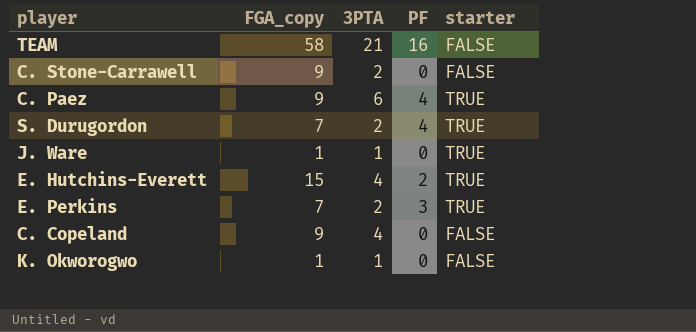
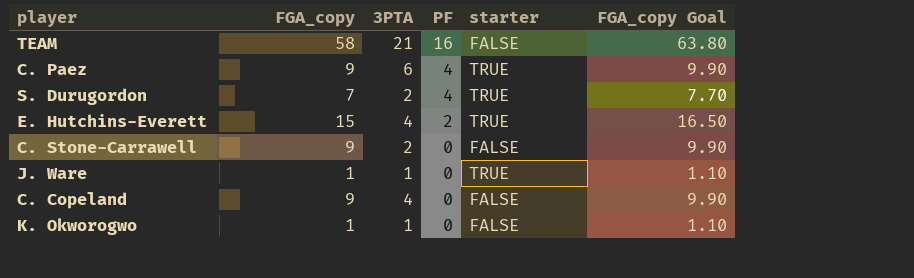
row order: none -> PF descending
column FGA_copy Goal | formula: none -> [FGA_copy] * 1.1
row E. Perkins: 7 | 2 | 3 | TRUE -> none

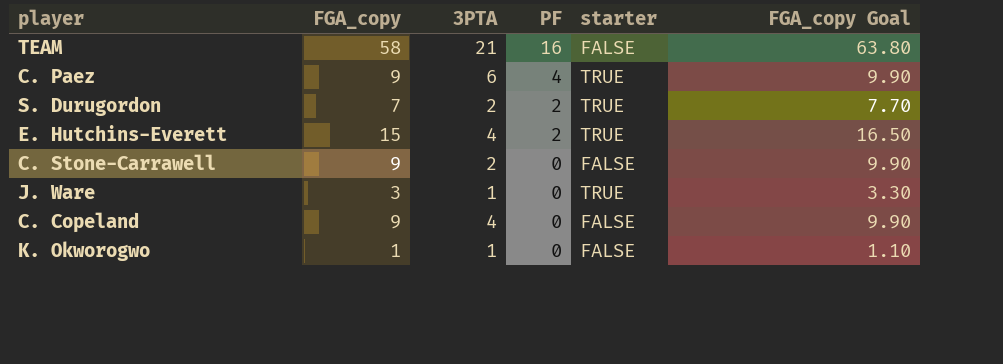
S. Durugordon | PF: 4 -> 2
J. Ware | FGA_copy: 1 -> 3
J. Ware | FGA_copy Goal: 1.10 -> 3.30

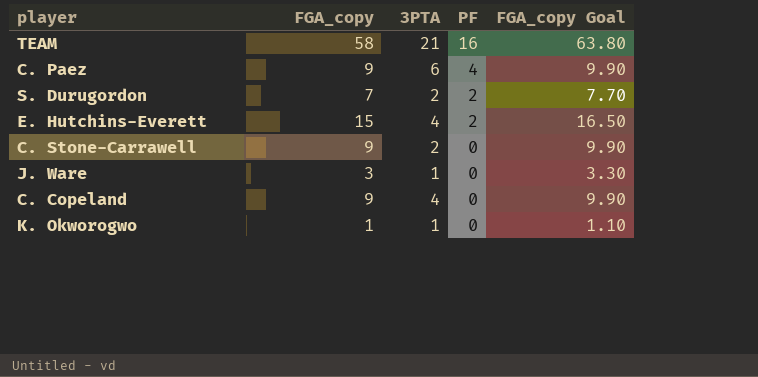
column starter | position: 5 -> none

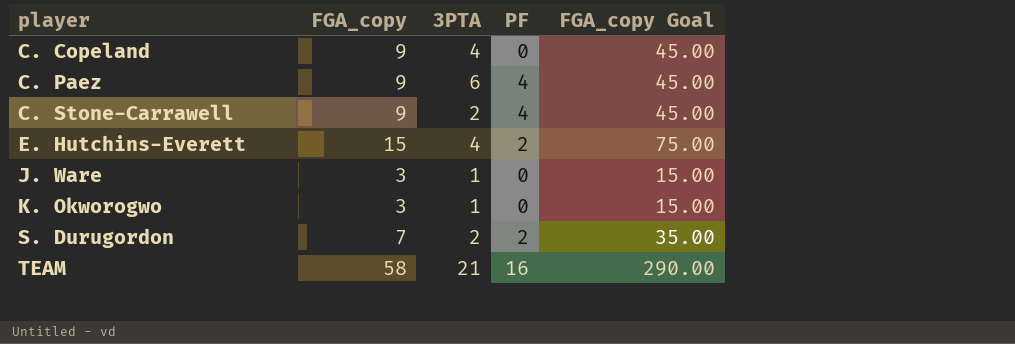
row order: PF descending -> player ascending
column FGA_copy Goal | formula: [FGA_copy] * 1.1 -> [FGA_copy] * 5
C. Stone-Carrawell | PF: 0 -> 4
K. Okworogwo | FGA_copy: 1 -> 3

